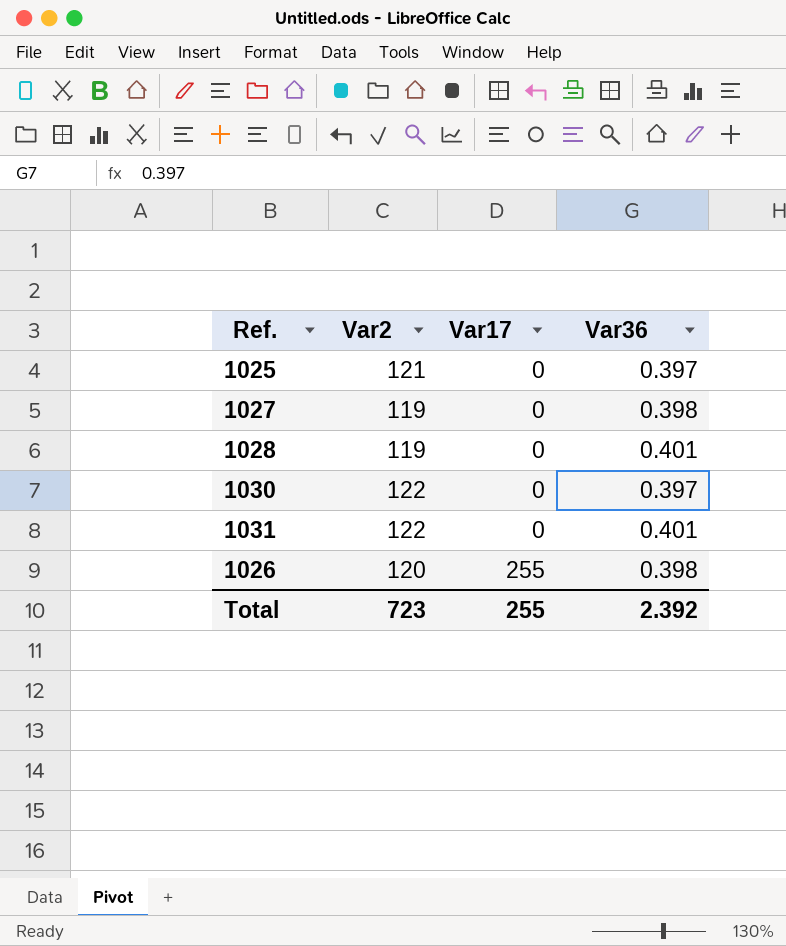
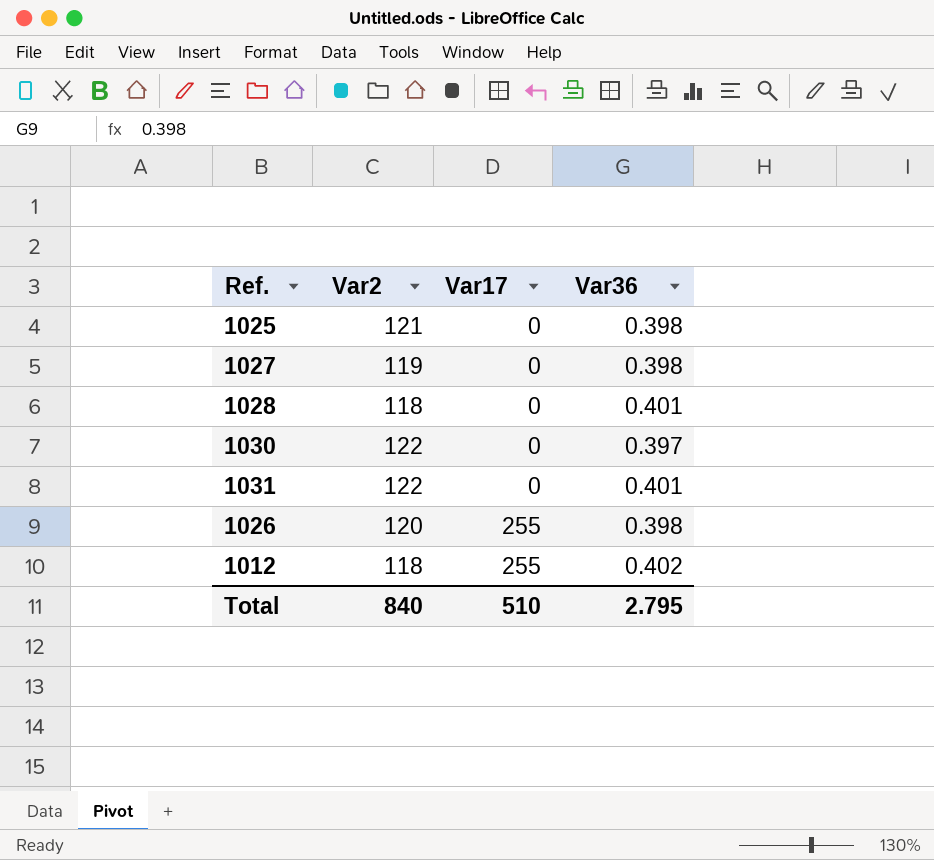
1025 | Var36: 0.397 -> 0.398
1028 | Var2: 119 -> 118
row 1012: none -> 118 | 255 | 0.402
Total | Var2: 723 -> 840
Total | Var17: 255 -> 510
Total | Var36: 2.392 -> 2.795

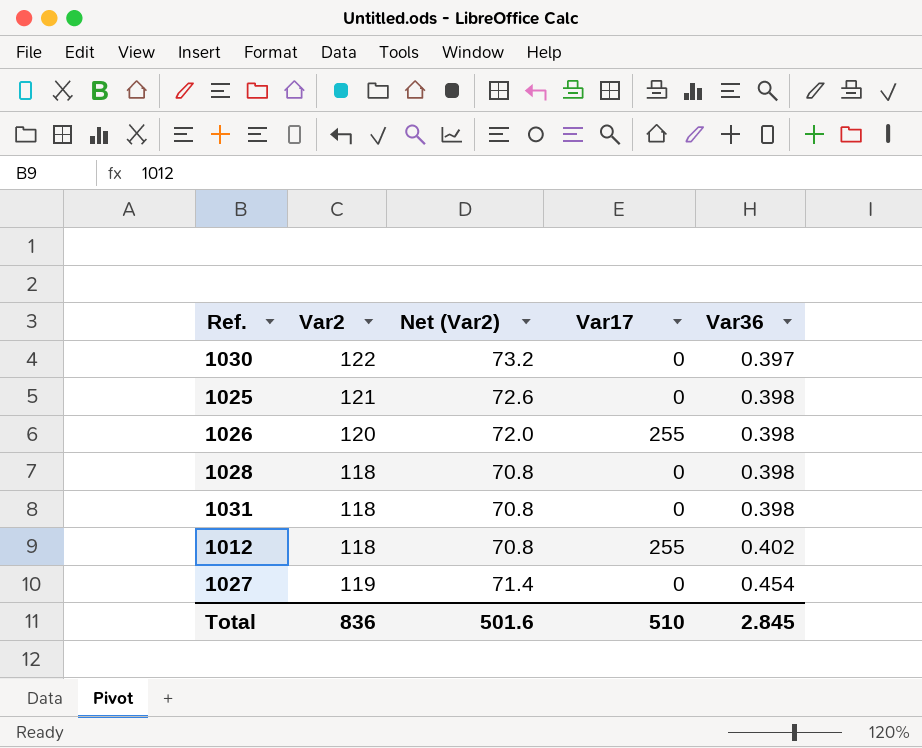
row order: Var17 ascending -> Var36 ascending
column Net (Var2) | formula: none -> [Var2] * 0.6
1028 | Var36: 0.401 -> 0.398
1031 | Var2: 122 -> 118
1031 | Var36: 0.401 -> 0.398
1027 | Var36: 0.398 -> 0.454
Total | Var2: 840 -> 836
Total | Var36: 2.795 -> 2.845

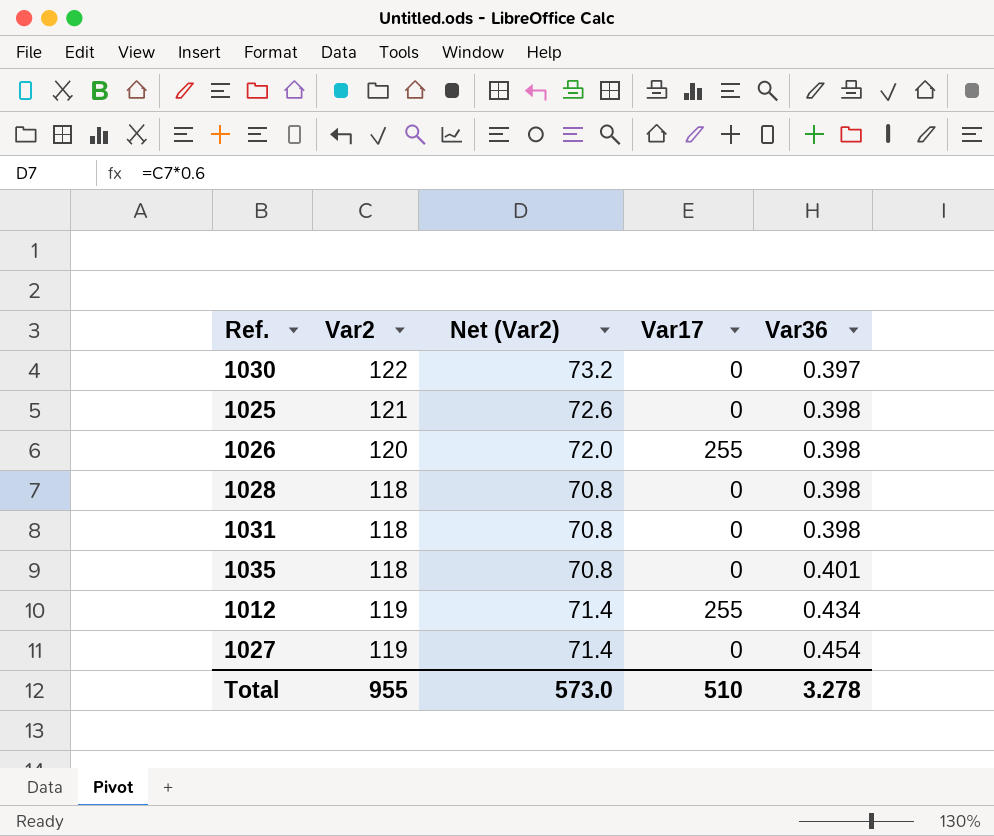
row 1035: none -> 118 | 70.8 | 0 | 0.401
1012 | Var2: 118 -> 119
1012 | Net (Var2): 70.8 -> 71.4
1012 | Var36: 0.402 -> 0.434
Total | Var2: 836 -> 955
Total | Net (Var2): 501.6 -> 573.0
Total | Var36: 2.845 -> 3.278

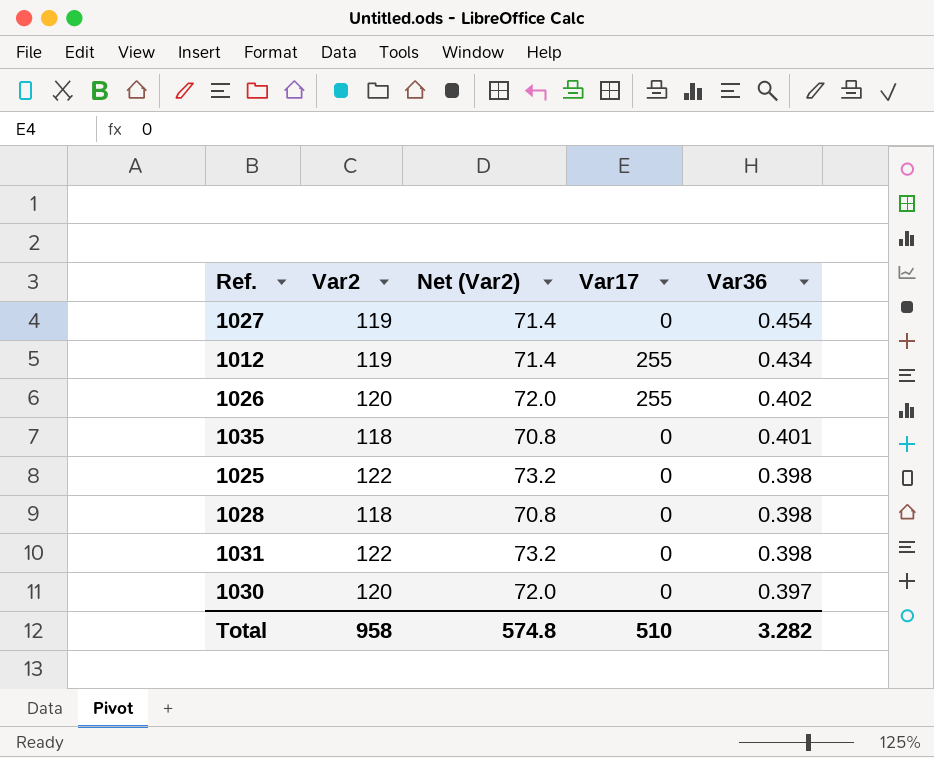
row order: Var36 ascending -> Var36 descending
1026 | Var36: 0.398 -> 0.402
1025 | Var2: 121 -> 122
1025 | Net (Var2): 72.6 -> 73.2
1031 | Var2: 118 -> 122
1031 | Net (Var2): 70.8 -> 73.2
1030 | Var2: 122 -> 120
1030 | Net (Var2): 73.2 -> 72.0
Total | Var2: 955 -> 958
Total | Net (Var2): 573.0 -> 574.8
Total | Var36: 3.278 -> 3.282

